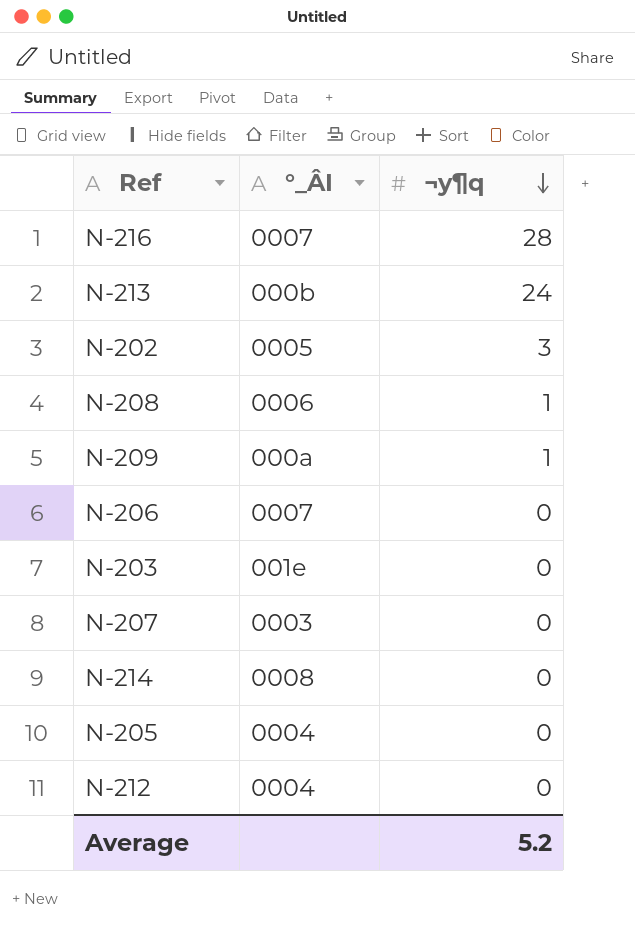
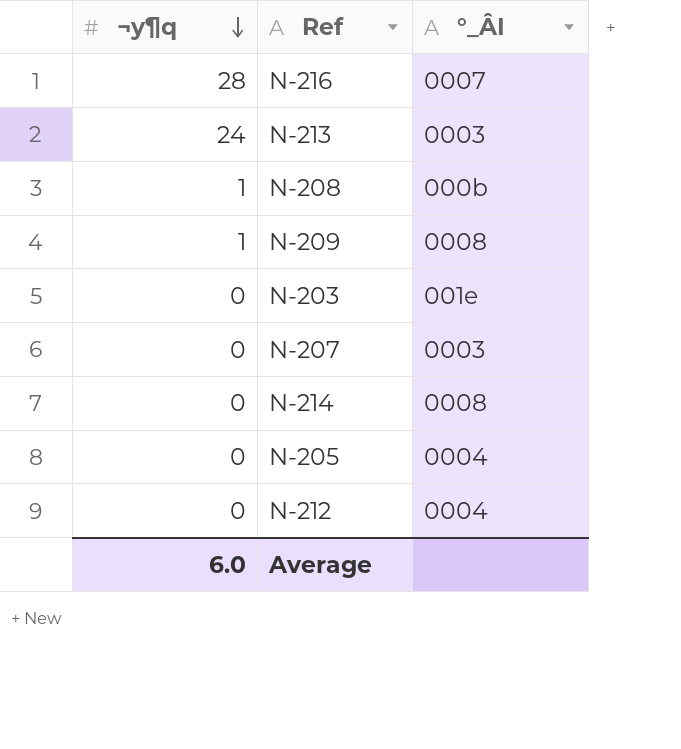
column ¬y¶q | position: 3 -> 1
row N-202: 0005 | 3 -> none
row N-206: 0007 | 0 -> none
N-213 | °_ÂI: 000b -> 0003
N-208 | °_ÂI: 0006 -> 000b
N-209 | °_ÂI: 000a -> 0008
Average | ¬y¶q: 5.2 -> 6.0

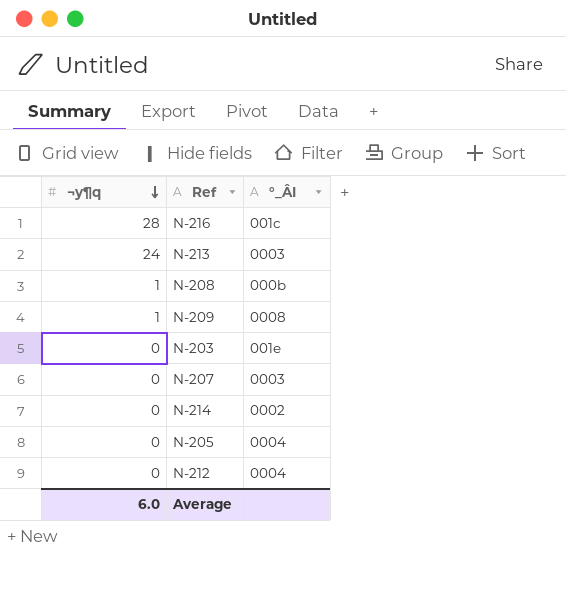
N-216 | °_ÂI: 0007 -> 001c
N-214 | °_ÂI: 0008 -> 0002

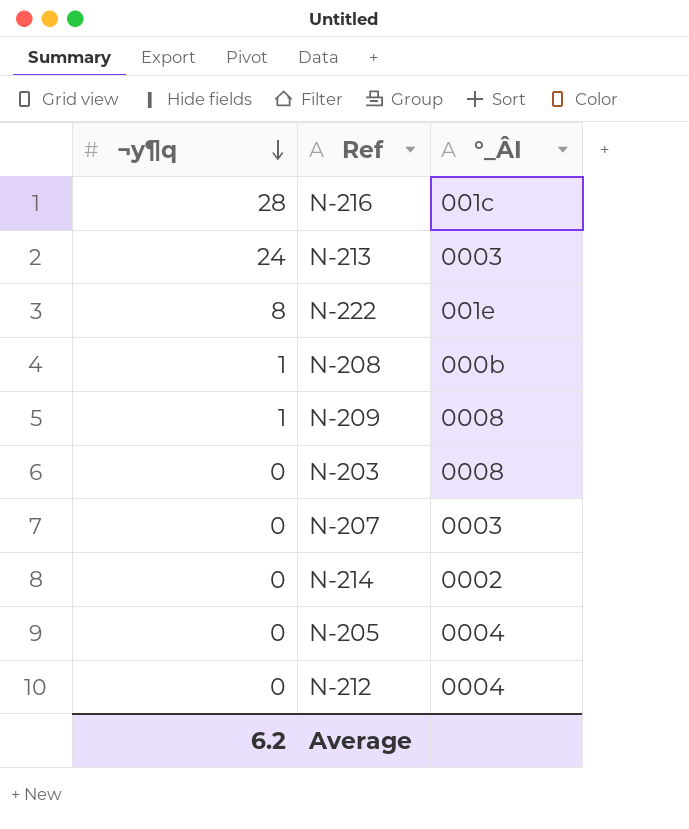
row N-222: none -> 8 | 001e
N-203 | °_ÂI: 001e -> 0008
Average | ¬y¶q: 6.0 -> 6.2

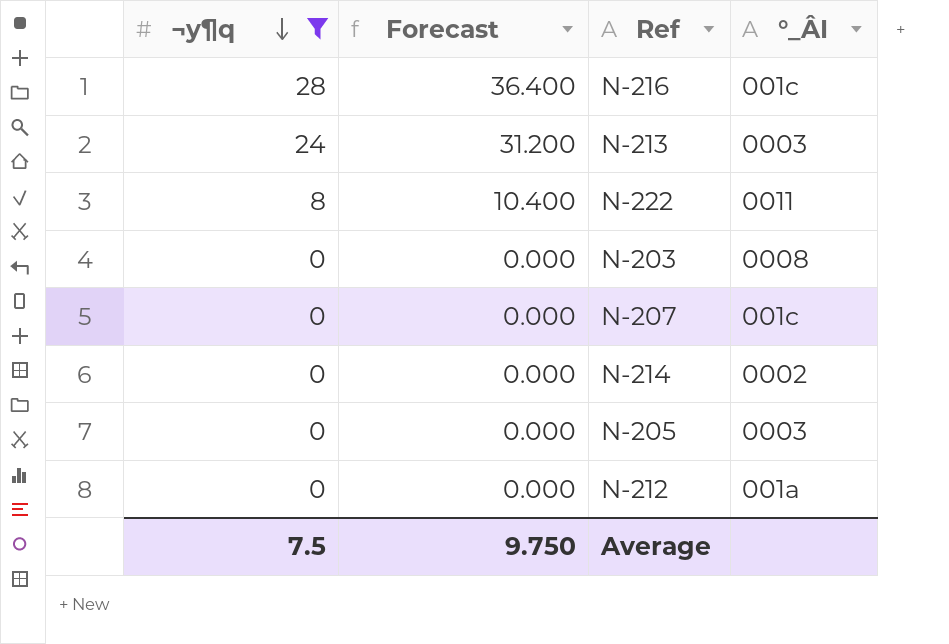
filter: none -> ¬y¶q != 1
column Forecast | formula: none -> [¬y¶q] * 1.3
N-222 | °_ÂI: 001e -> 0011
N-207 | °_ÂI: 0003 -> 001c
N-205 | °_ÂI: 0004 -> 0003
N-212 | °_ÂI: 0004 -> 001a
Average | ¬y¶q: 6.2 -> 7.5

